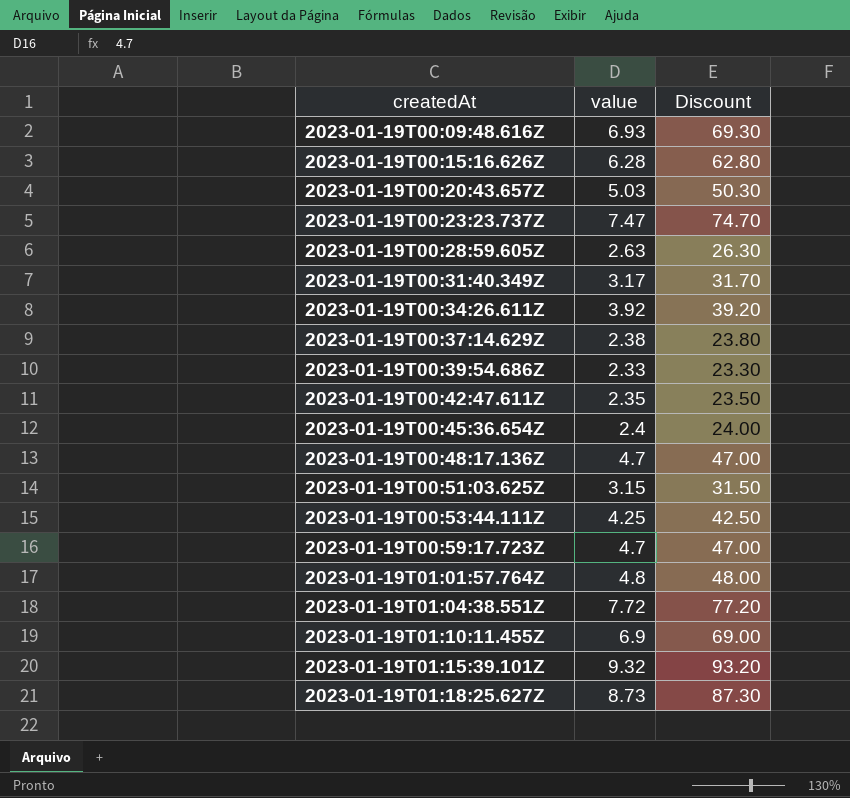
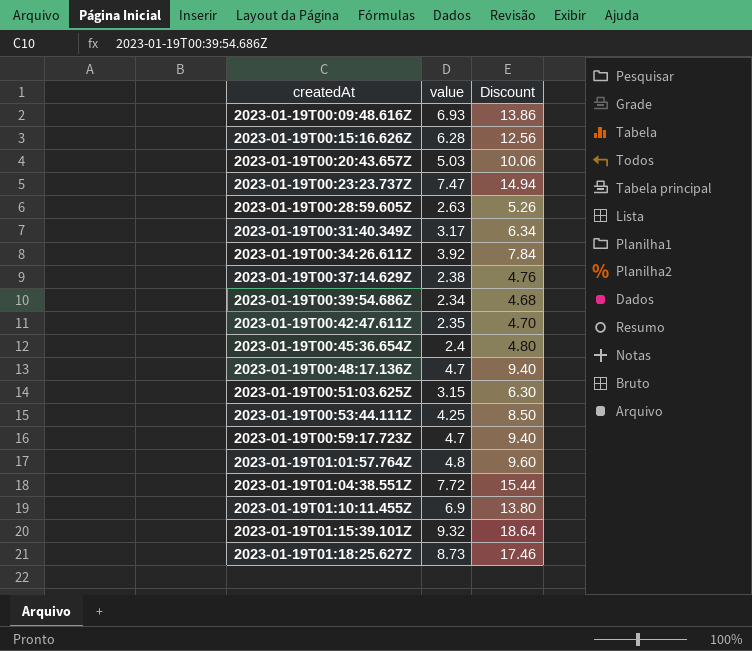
column Discount | formula: [value] * 10 -> [value] * 2
2023-01-19T00:39:54.686Z | value: 2.33 -> 2.34

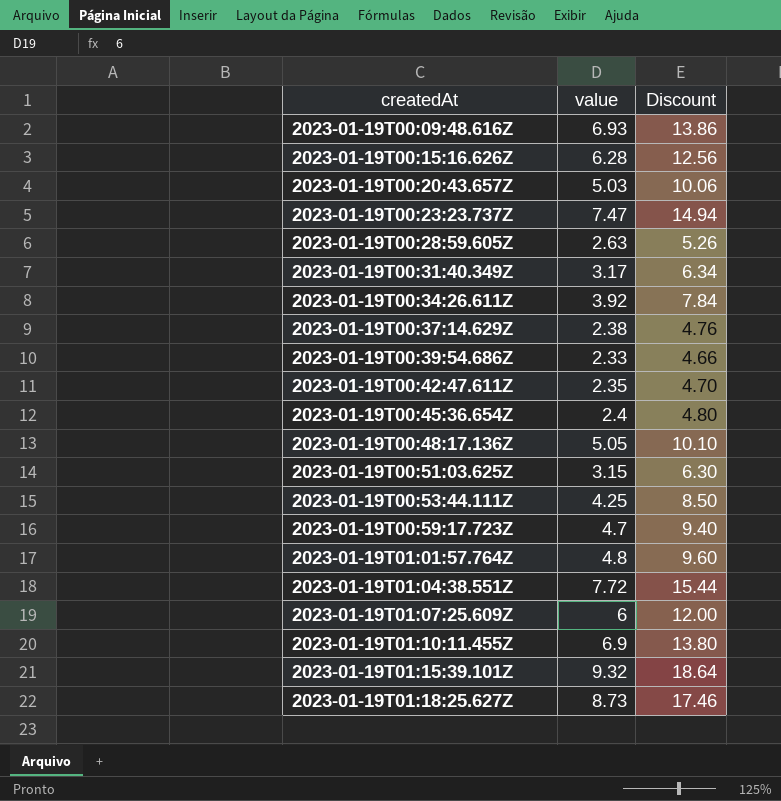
2023-01-19T00:39:54.686Z | value: 2.34 -> 2.33
2023-01-19T00:39:54.686Z | Discount: 4.68 -> 4.66
2023-01-19T00:48:17.136Z | value: 4.7 -> 5.05
2023-01-19T00:48:17.136Z | Discount: 9.40 -> 10.10
row 2023-01-19T01:07:25.609Z: none -> 6 | 12.00

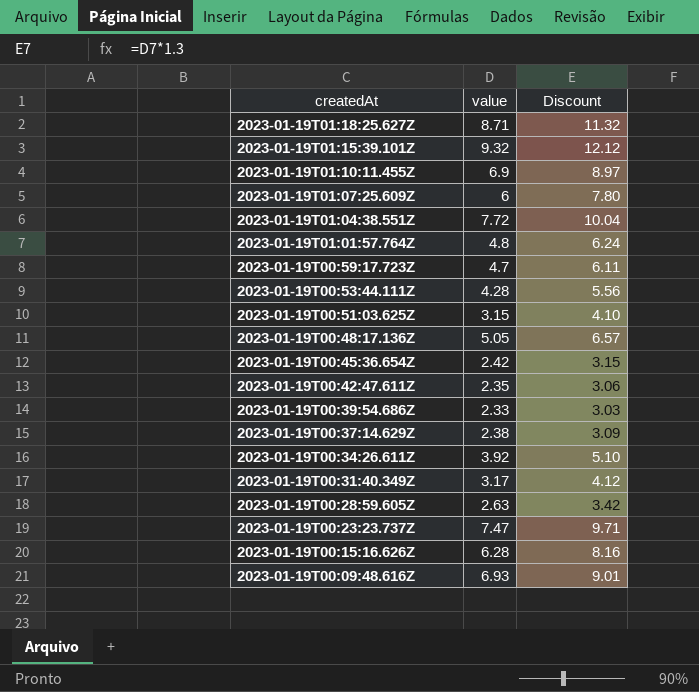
row order: createdAt ascending -> createdAt descending
column Discount | formula: [value] * 2 -> [value] * 1.3
row 2023-01-19T00:20:43.657Z: 5.03 | 10.06 -> none
2023-01-19T01:18:25.627Z | value: 8.73 -> 8.71
2023-01-19T00:53:44.111Z | value: 4.25 -> 4.28
2023-01-19T00:45:36.654Z | value: 2.4 -> 2.42

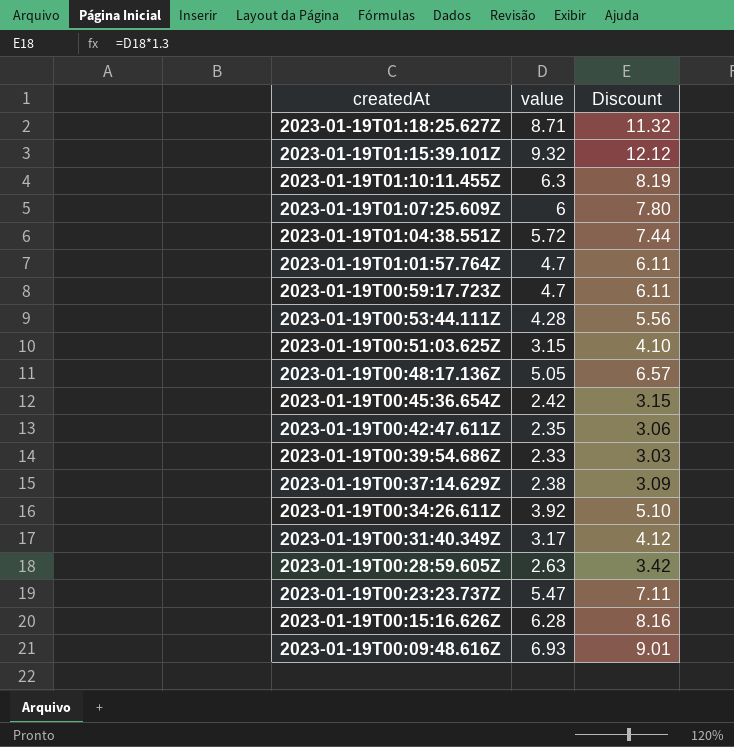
2023-01-19T01:10:11.455Z | value: 6.9 -> 6.3
2023-01-19T01:10:11.455Z | Discount: 8.97 -> 8.19
2023-01-19T01:04:38.551Z | value: 7.72 -> 5.72
2023-01-19T01:04:38.551Z | Discount: 10.04 -> 7.44
2023-01-19T01:01:57.764Z | value: 4.8 -> 4.7
2023-01-19T01:01:57.764Z | Discount: 6.24 -> 6.11
2023-01-19T00:23:23.737Z | value: 7.47 -> 5.47
2023-01-19T00:23:23.737Z | Discount: 9.71 -> 7.11

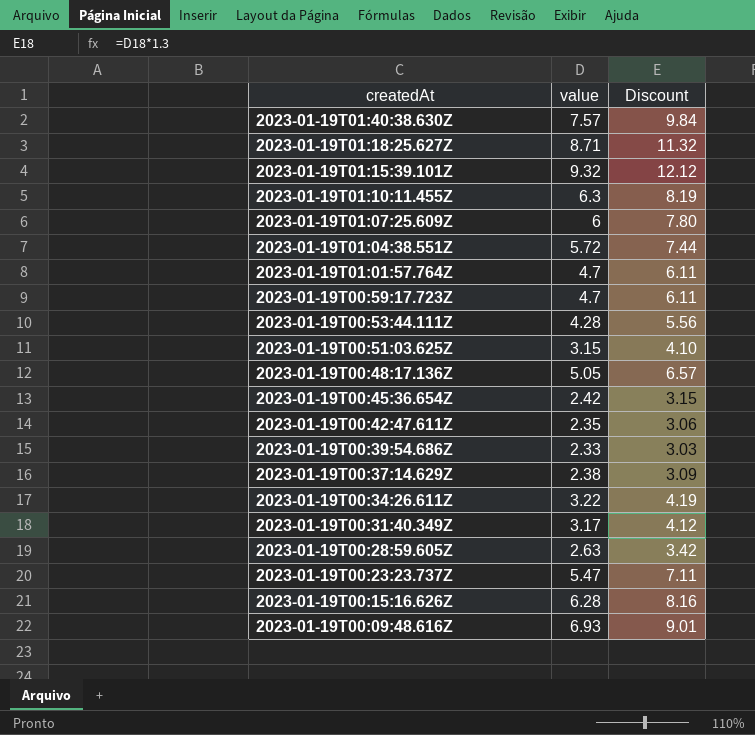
row 2023-01-19T01:40:38.630Z: none -> 7.57 | 9.84
2023-01-19T00:34:26.611Z | value: 3.92 -> 3.22
2023-01-19T00:34:26.611Z | Discount: 5.10 -> 4.19

